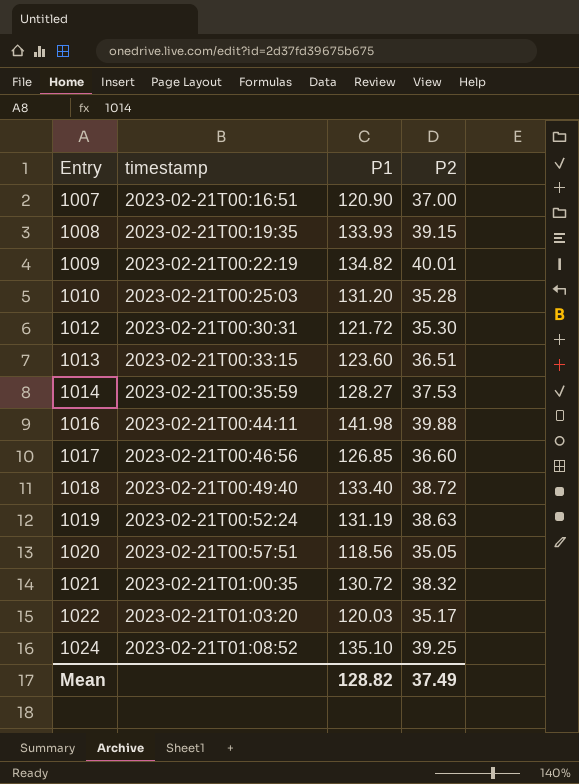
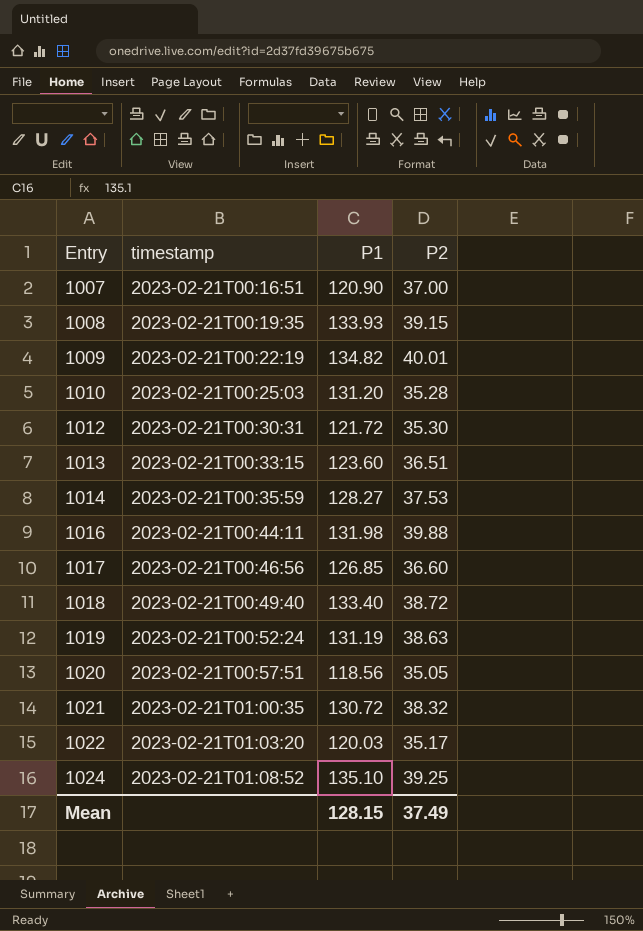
1016 | P1: 141.98 -> 131.98
Mean | P1: 128.82 -> 128.15

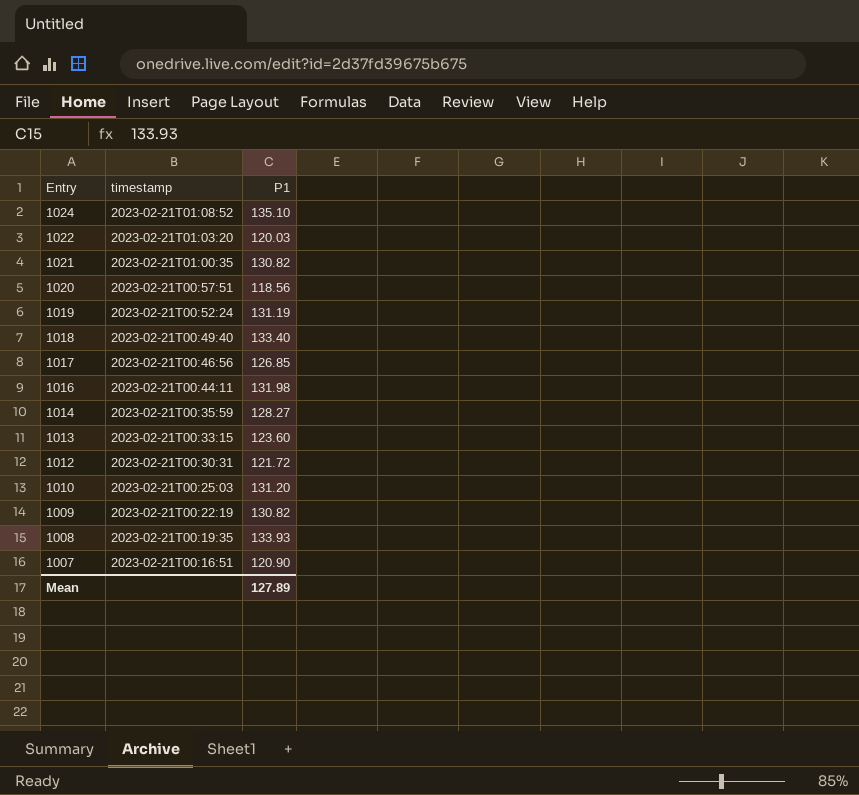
row order: Entry ascending -> Entry descending
column P2 | position: 4 -> none
1021 | P1: 130.72 -> 130.82
1009 | P1: 134.82 -> 130.82
Mean | P1: 128.15 -> 127.89

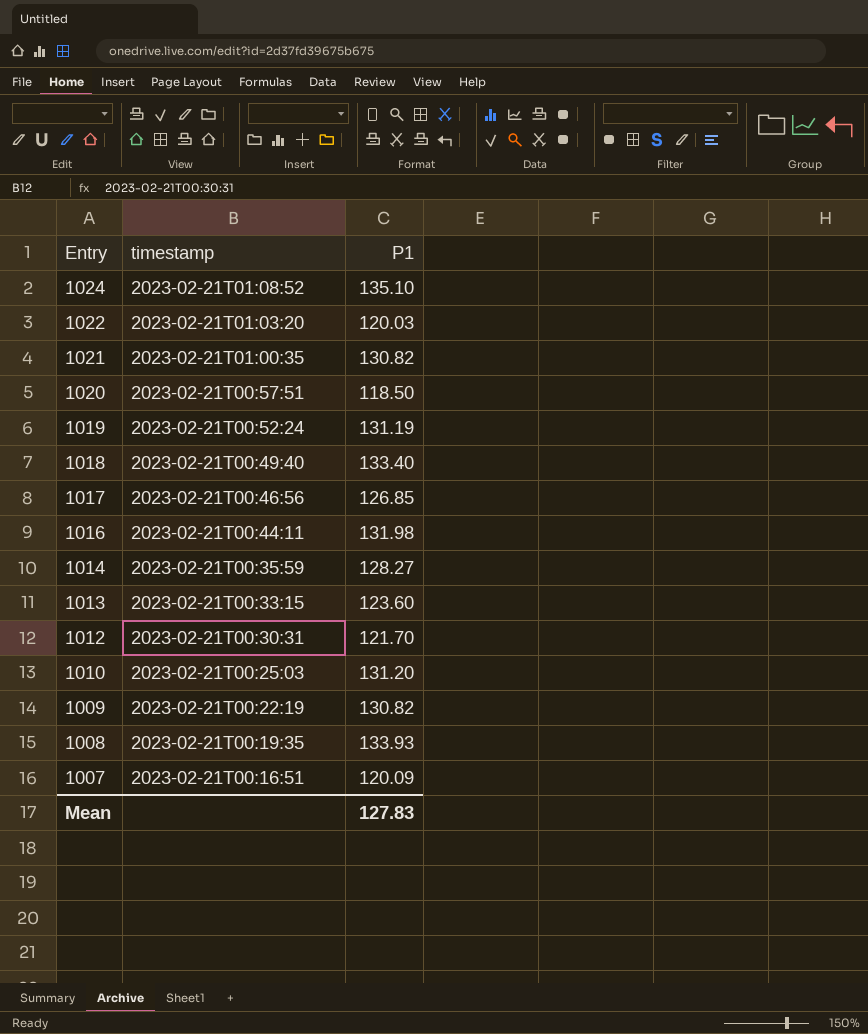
1020 | P1: 118.56 -> 118.50
1012 | P1: 121.72 -> 121.70
1007 | P1: 120.90 -> 120.09
Mean | P1: 127.89 -> 127.83

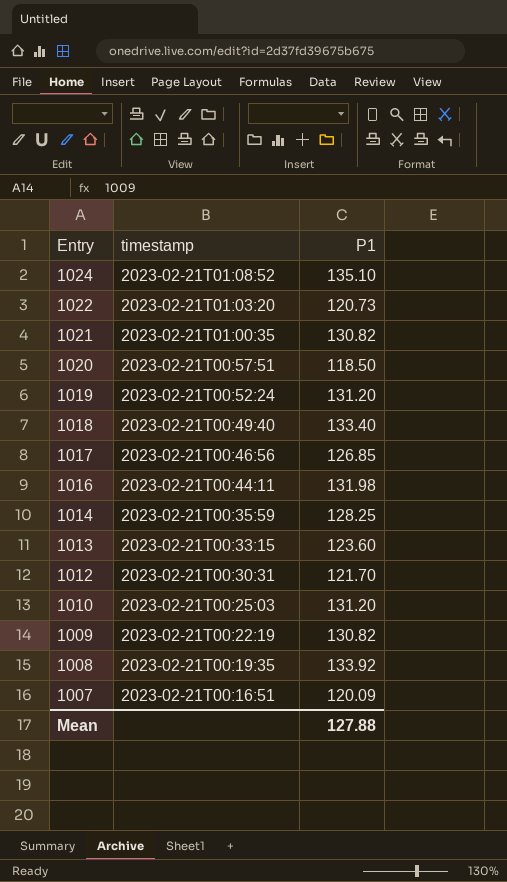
1022 | P1: 120.03 -> 120.73
1019 | P1: 131.19 -> 131.20
1014 | P1: 128.27 -> 128.25
1008 | P1: 133.93 -> 133.92
Mean | P1: 127.83 -> 127.88

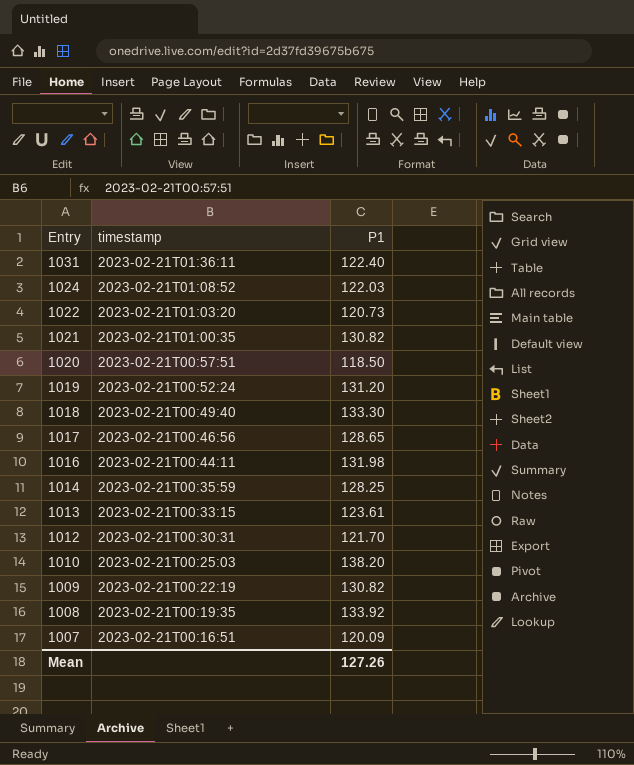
row 1031: none -> 2023-02-21T01:36:11 | 122.40
1024 | P1: 135.10 -> 122.03
1018 | P1: 133.40 -> 133.30
1017 | P1: 126.85 -> 128.65
1013 | P1: 123.60 -> 123.61
1010 | P1: 131.20 -> 138.20
Mean | P1: 127.88 -> 127.26

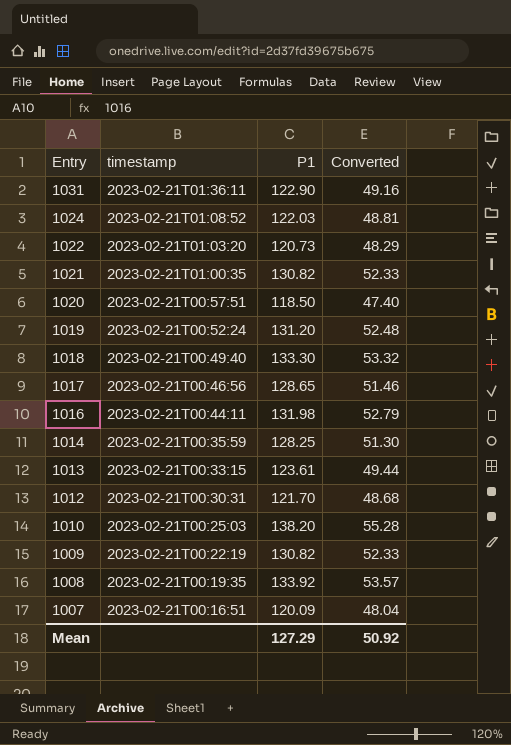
column Converted | formula: none -> [P1] * 0.4
1031 | P1: 122.40 -> 122.90
Mean | P1: 127.26 -> 127.29

